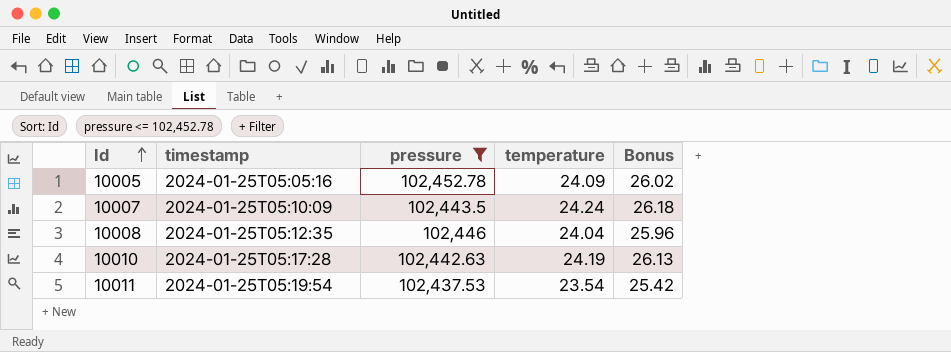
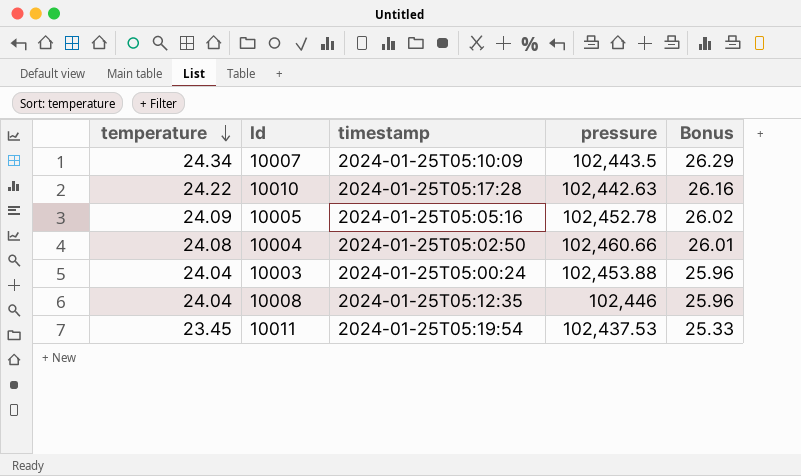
filter: pressure <= 102,452.78 -> none
row order: Id ascending -> temperature descending
column temperature | position: 4 -> 1
10007 | temperature: 24.24 -> 24.34
10007 | Bonus: 26.18 -> 26.29
10010 | temperature: 24.19 -> 24.22
10010 | Bonus: 26.13 -> 26.16
10011 | temperature: 23.54 -> 23.45
10011 | Bonus: 25.42 -> 25.33

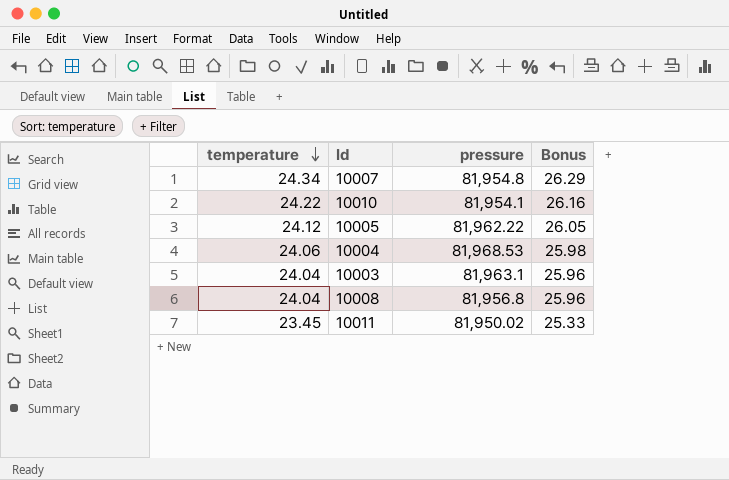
column timestamp | position: 3 -> none
10007 | pressure: 102,443.5 -> 81,954.8
10010 | pressure: 102,442.63 -> 81,954.1
10005 | temperature: 24.09 -> 24.12
10005 | pressure: 102,452.78 -> 81,962.22
10005 | Bonus: 26.02 -> 26.05
10004 | temperature: 24.08 -> 24.06
10004 | pressure: 102,460.66 -> 81,968.53
10004 | Bonus: 26.01 -> 25.98
10003 | pressure: 102,453.88 -> 81,963.1
10008 | pressure: 102,446 -> 81,956.8
10011 | pressure: 102,437.53 -> 81,950.02

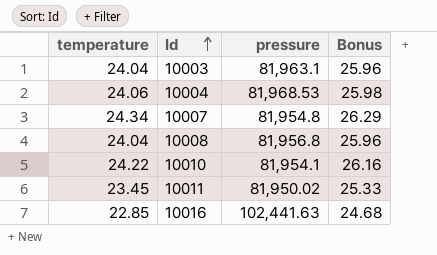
row order: temperature descending -> Id ascending
row 10005: 24.12 | 81,962.22 | 26.05 -> none
row 10016: none -> 22.85 | 102,441.63 | 24.68

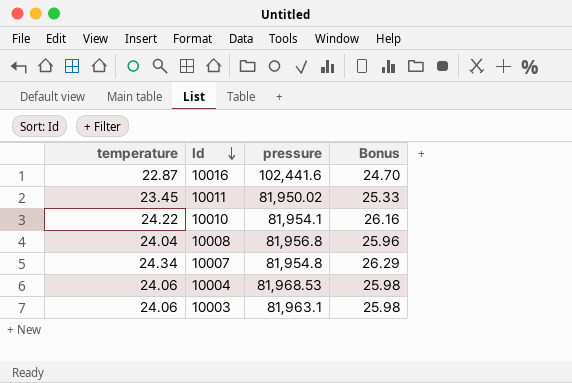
row order: Id ascending -> Id descending
10016 | temperature: 22.85 -> 22.87
10016 | pressure: 102,441.63 -> 102,441.6
10016 | Bonus: 24.68 -> 24.70
10003 | temperature: 24.04 -> 24.06
10003 | Bonus: 25.96 -> 25.98

